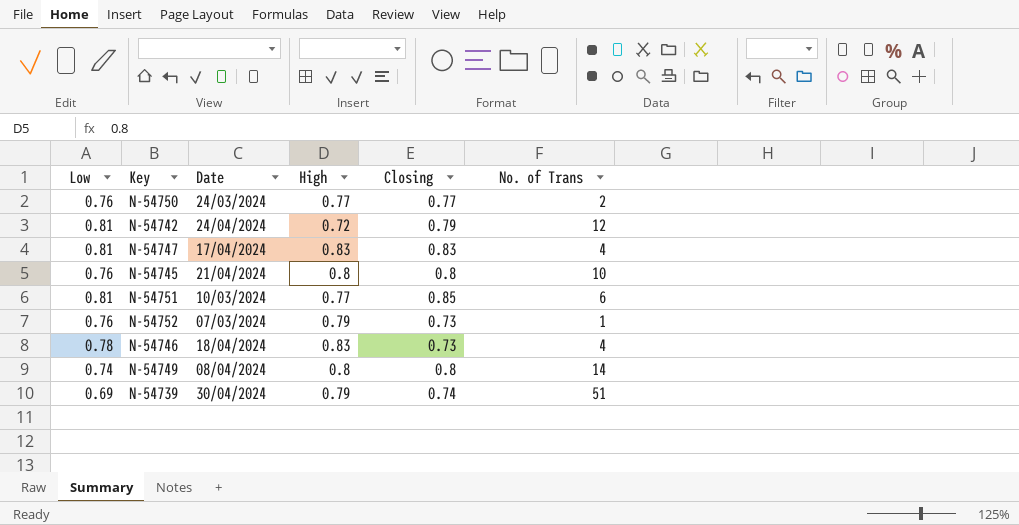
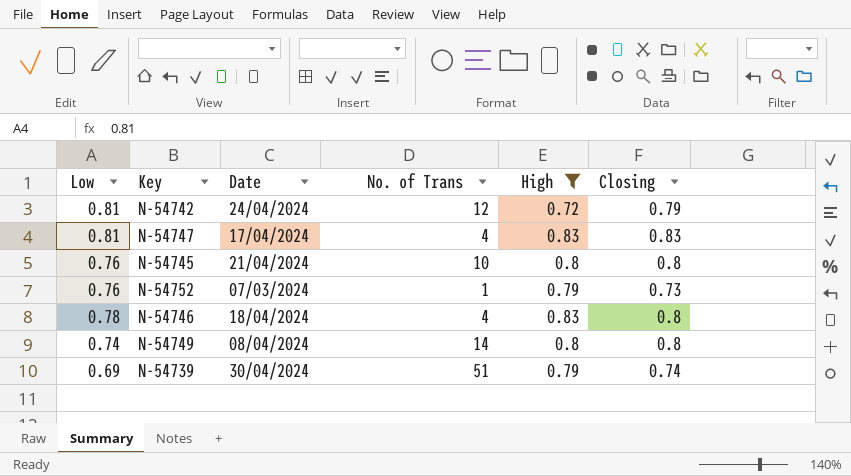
filter: none -> High != 0.77
column No. of Trans | position: 6 -> 4
N-54746 | Closing: 0.73 -> 0.8

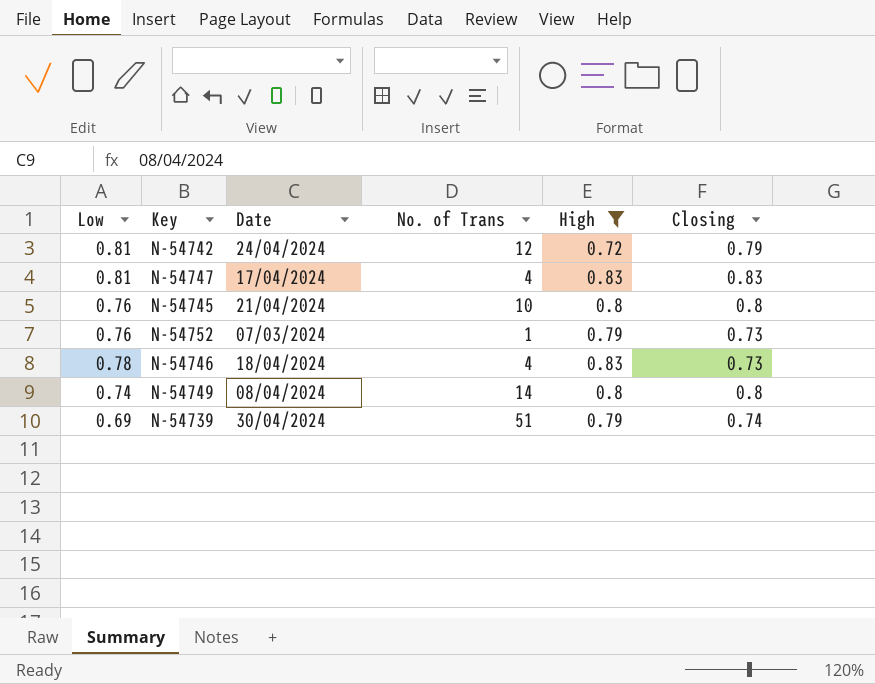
N-54746 | Closing: 0.8 -> 0.73

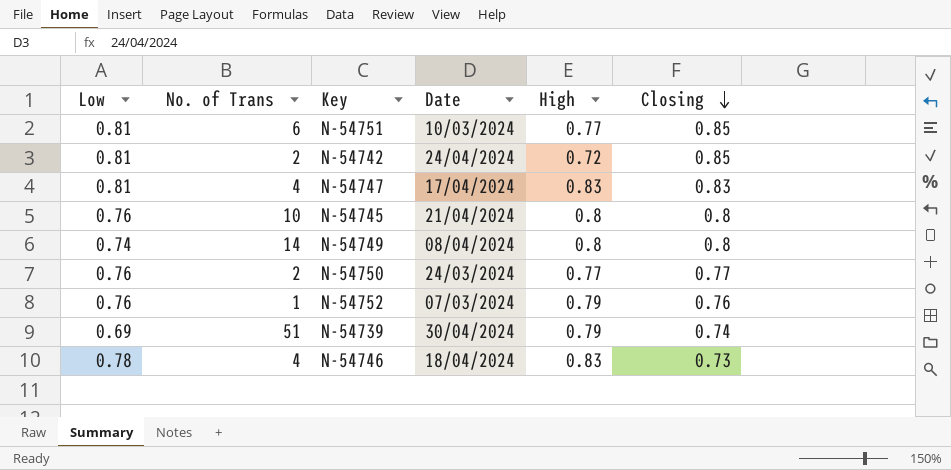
filter: High != 0.77 -> none
row order: none -> Closing descending
column No. of Trans | position: 4 -> 2
N-54742 | No. of Trans: 12 -> 2
N-54742 | Closing: 0.79 -> 0.85
N-54752 | Closing: 0.73 -> 0.76

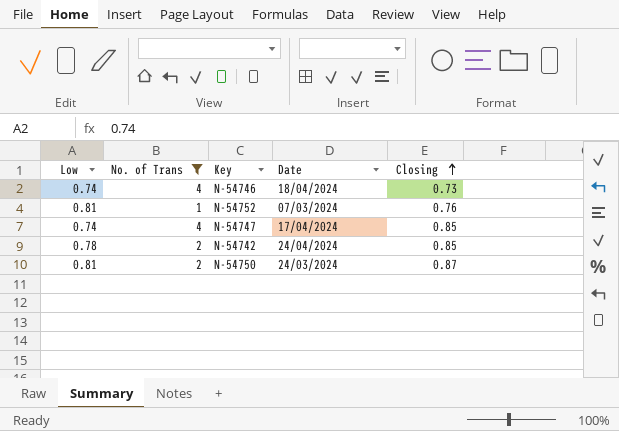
filter: none -> No. of Trans <= 4
row order: Closing descending -> Closing ascending
column High | position: 5 -> none
N-54746 | Low: 0.78 -> 0.74
N-54752 | Low: 0.76 -> 0.81
N-54747 | Low: 0.81 -> 0.74
N-54747 | Closing: 0.83 -> 0.85
N-54742 | Low: 0.81 -> 0.78
N-54750 | Low: 0.76 -> 0.81
N-54750 | Closing: 0.77 -> 0.87

